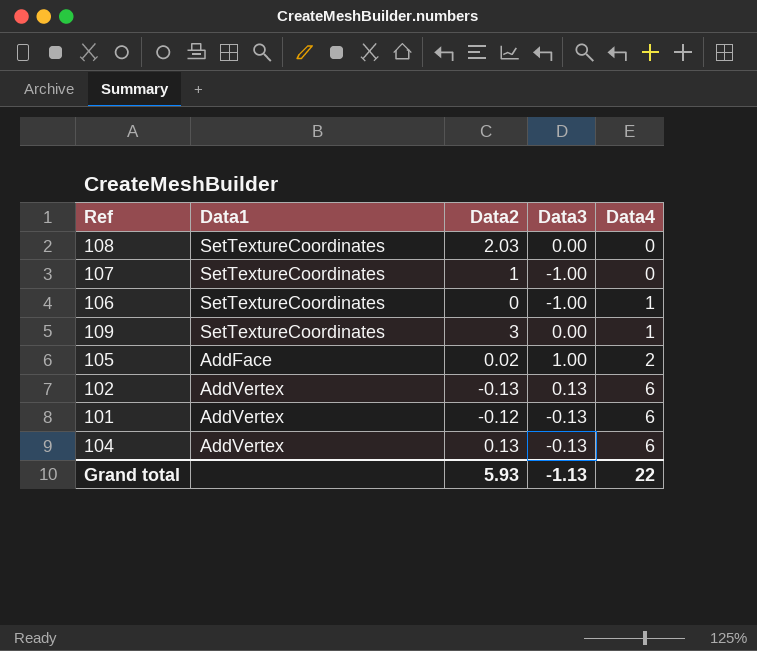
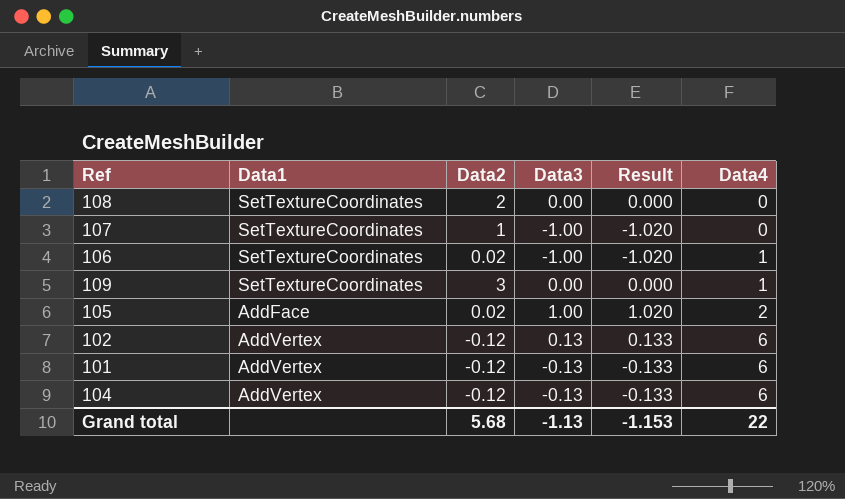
column Result | formula: none -> [Data3] * 1.02
108 | Data2: 2.03 -> 2
106 | Data2: 0 -> 0.02
102 | Data2: -0.13 -> -0.12
104 | Data2: 0.13 -> -0.12
Grand total | Data2: 5.93 -> 5.68

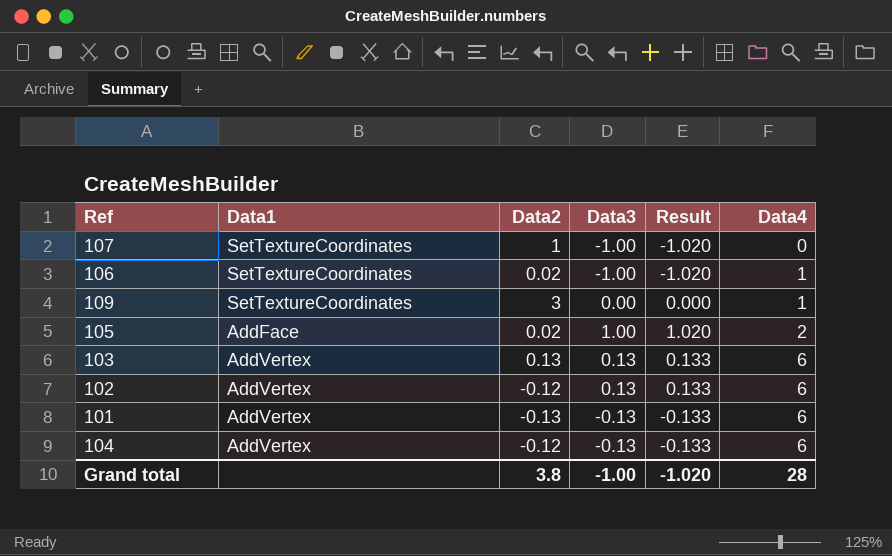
row 108: SetTextureCoordinates | 2 | 0.00 | 0.000 | 0 -> none
row 103: none -> AddVertex | 0.13 | 0.13 | 0.133 | 6
101 | Data2: -0.12 -> -0.13
Grand total | Data2: 5.68 -> 3.8
Grand total | Data3: -1.13 -> -1.00
Grand total | Result: -1.153 -> -1.020
Grand total | Data4: 22 -> 28

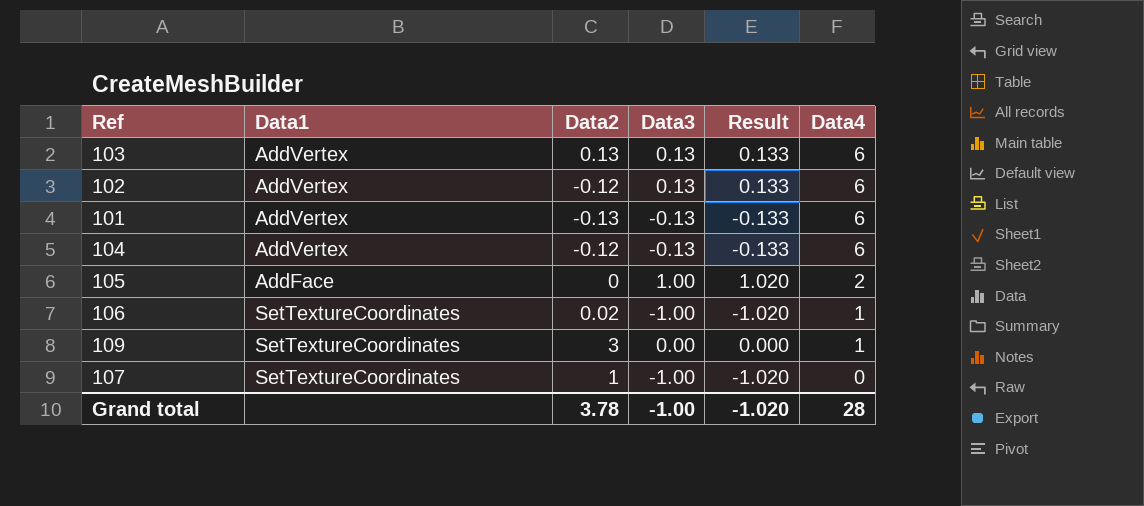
row order: Data4 ascending -> Data4 descending
105 | Data2: 0.02 -> 0
Grand total | Data2: 3.8 -> 3.78

